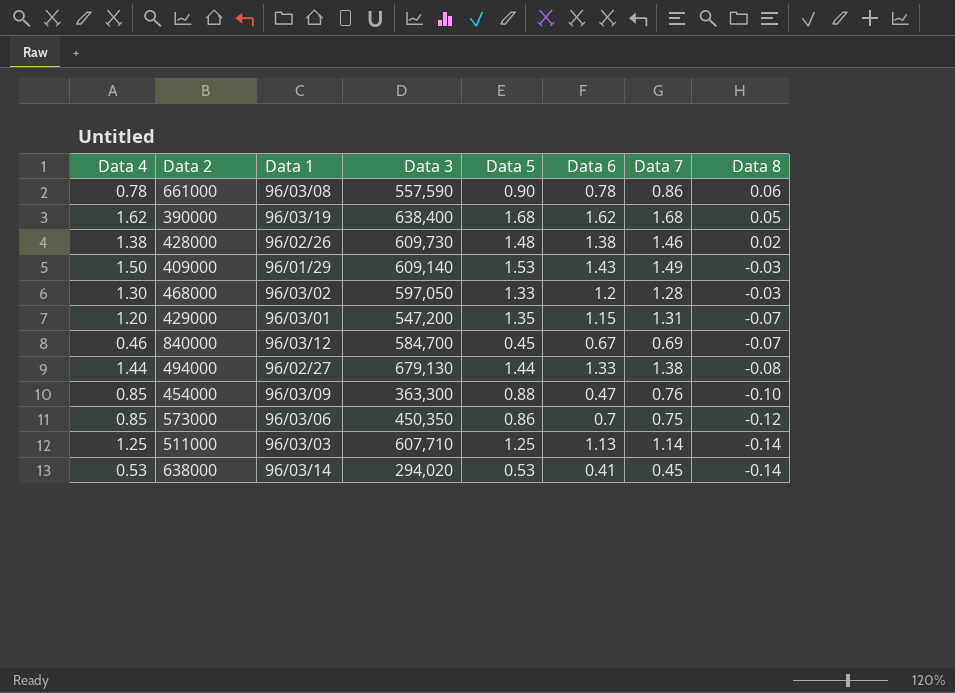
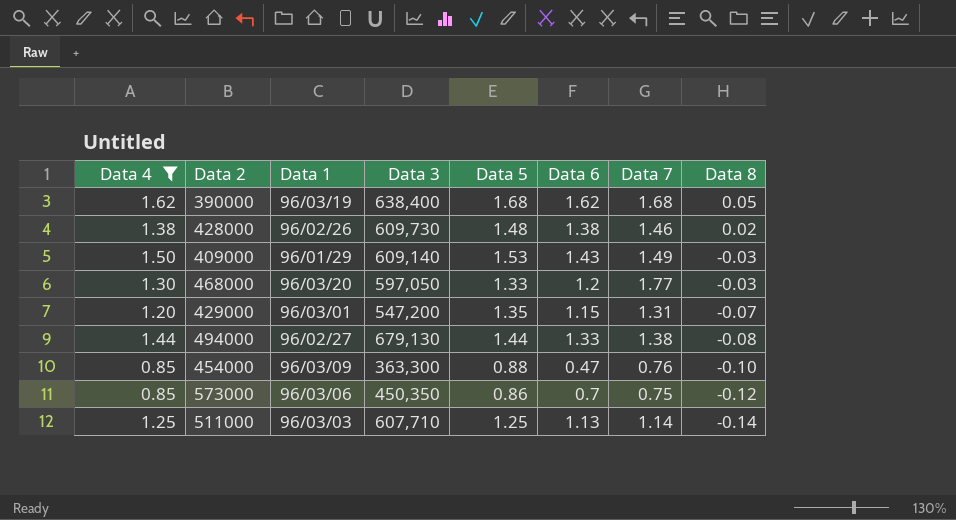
filter: none -> Data 4 >= 0.85
468000 | Data 1: 96/03/02 -> 96/03/20
468000 | Data 7: 1.28 -> 1.77

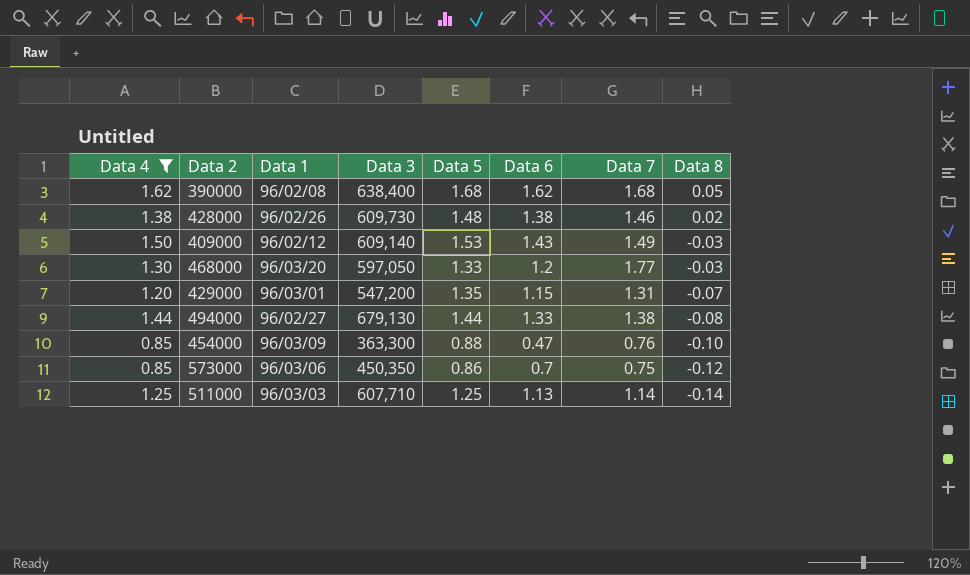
390000 | Data 1: 96/03/19 -> 96/02/08
409000 | Data 1: 96/01/29 -> 96/02/12

